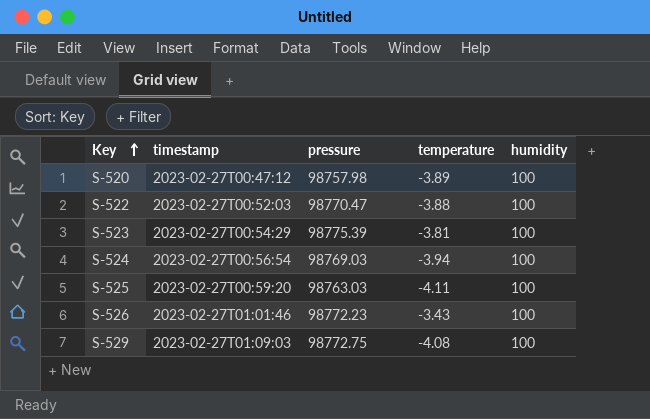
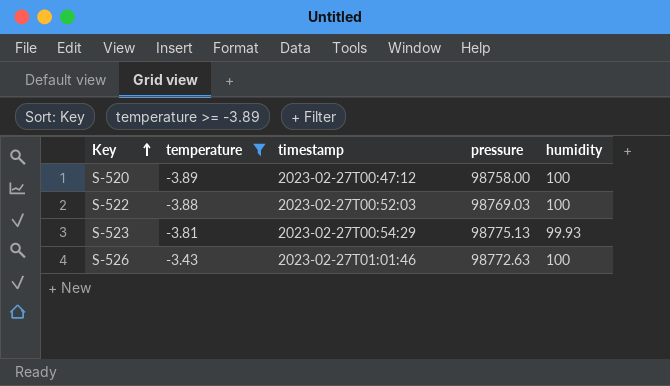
filter: none -> temperature >= -3.89
column temperature | position: 4 -> 2
S-520 | pressure: 98757.98 -> 98758.00
S-522 | pressure: 98770.47 -> 98769.03
S-523 | pressure: 98775.39 -> 98775.13
S-523 | humidity: 100 -> 99.93
S-526 | pressure: 98772.23 -> 98772.63

